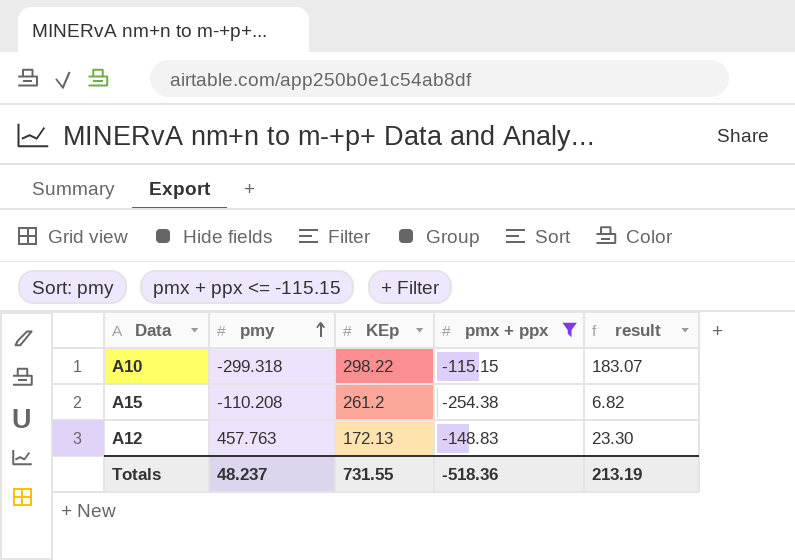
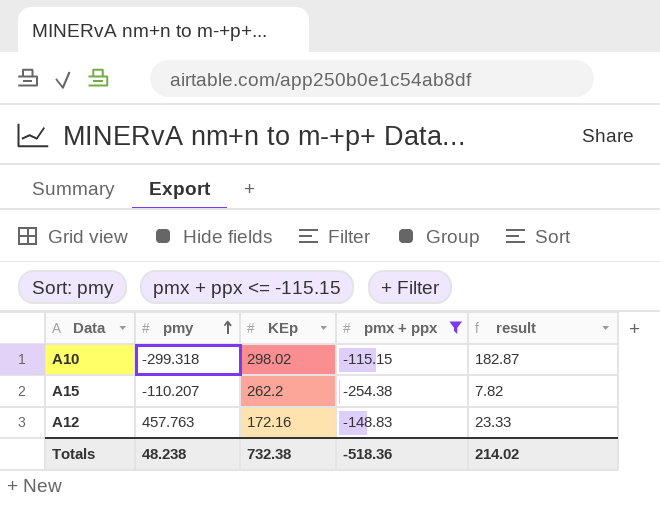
A10 | KEp: 298.22 -> 298.02
A10 | result: 183.07 -> 182.87
A15 | pmy: -110.208 -> -110.207
A15 | KEp: 261.2 -> 262.2
A15 | result: 6.82 -> 7.82
A12 | KEp: 172.13 -> 172.16
A12 | result: 23.30 -> 23.33
Totals | pmy: 48.237 -> 48.238
Totals | KEp: 731.55 -> 732.38
Totals | result: 213.19 -> 214.02

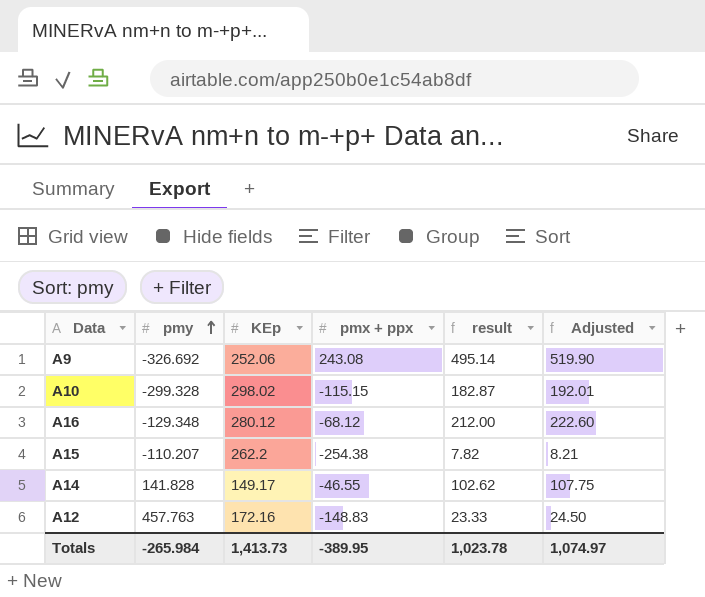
filter: pmx + ppx <= -115.15 -> none
column Adjusted | formula: none -> [result] * 1.05
A10 | pmy: -299.318 -> -299.328
Totals | pmy: 48.238 -> -265.984
Totals | KEp: 732.38 -> 1,413.73
Totals | pmx + ppx: -518.36 -> -389.95
Totals | result: 214.02 -> 1,023.78

